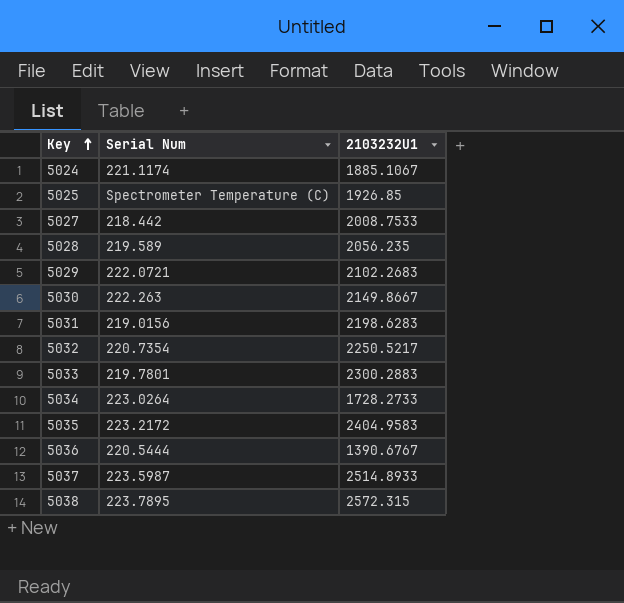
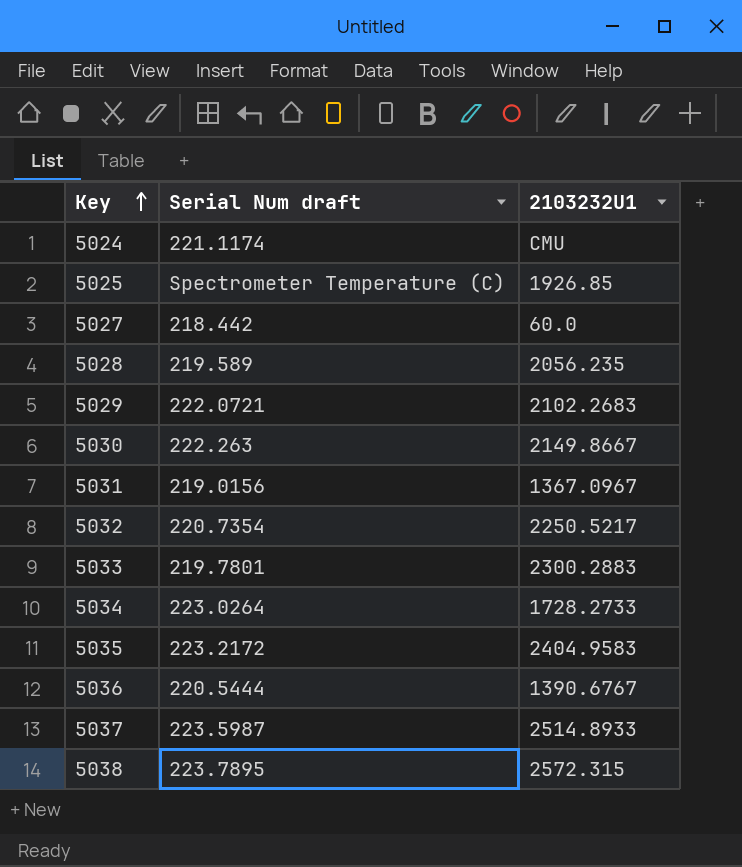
column name: Serial Num -> Serial Num draft
5024 | 2103232U1: 1885.1067 -> CMU
5027 | 2103232U1: 2008.7533 -> 60.0
5031 | 2103232U1: 2198.6283 -> 1367.0967

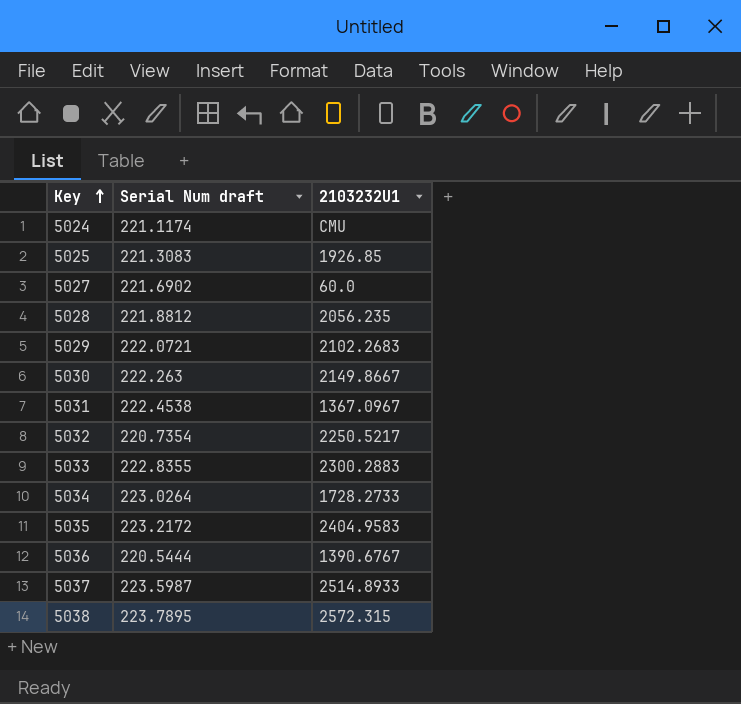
5025 | Serial Num draft: Spectrometer Temperature (C) -> 221.3083
5027 | Serial Num draft: 218.442 -> 221.6902
5028 | Serial Num draft: 219.589 -> 221.8812
5031 | Serial Num draft: 219.0156 -> 222.4538
5033 | Serial Num draft: 219.7801 -> 222.8355

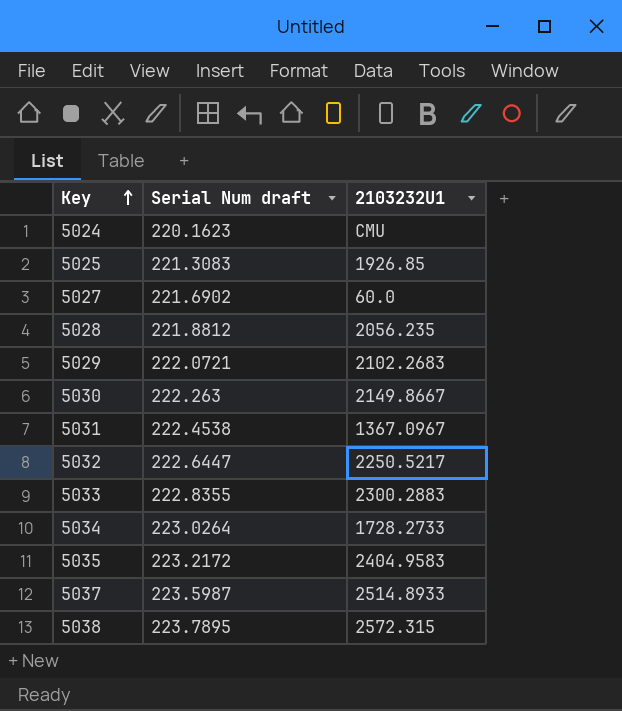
row 5036: 220.5444 | 1390.6767 -> none
5024 | Serial Num draft: 221.1174 -> 220.1623
5032 | Serial Num draft: 220.7354 -> 222.6447

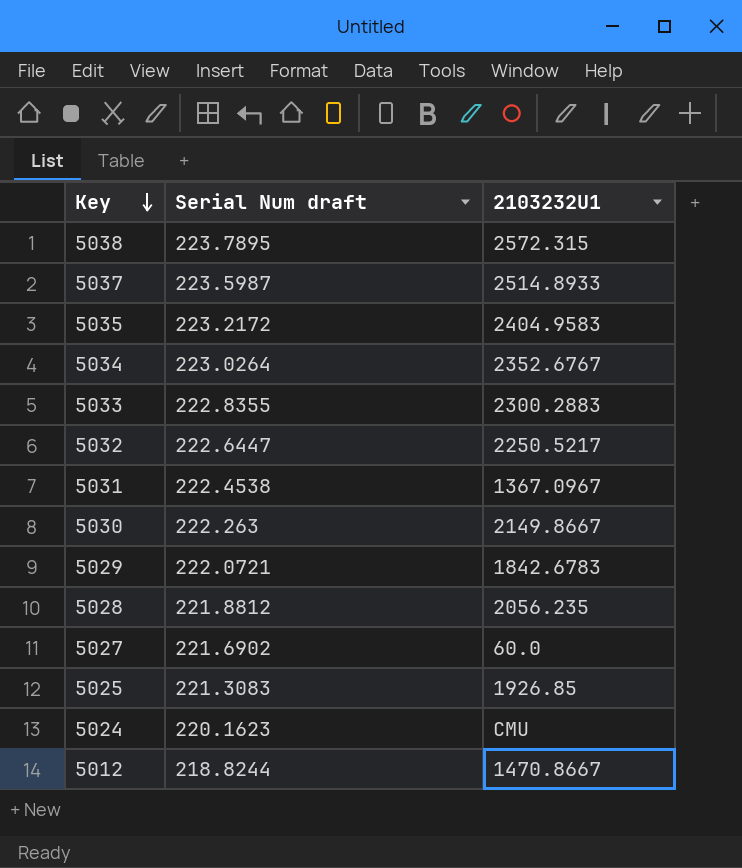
row order: Key ascending -> Key descending
5034 | 2103232U1: 1728.2733 -> 2352.6767
5029 | 2103232U1: 2102.2683 -> 1842.6783
row 5012: none -> 218.8244 | 1470.8667

